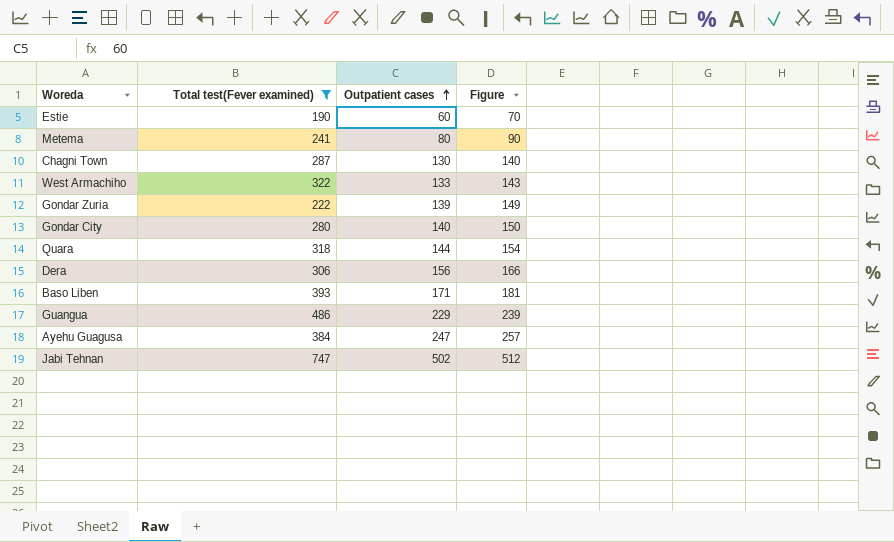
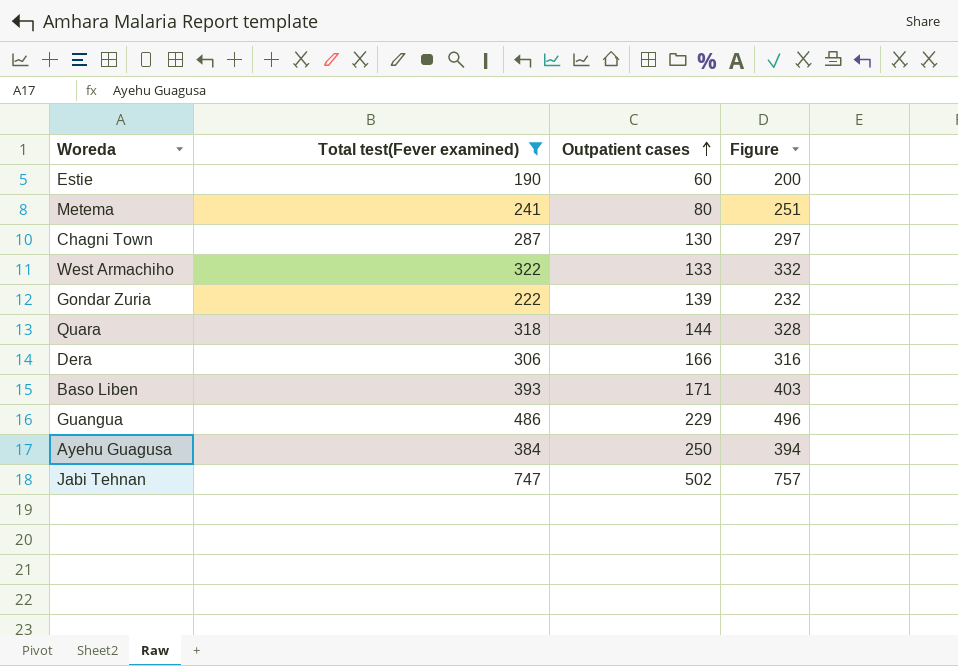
column Figure | formula: [Outpatient cases] + 10 -> [Total test(Fever examined)] + 10
row Gondar City: 280 | 140 | 150 -> none
Dera | Outpatient cases: 156 -> 166
Ayehu Guagusa | Outpatient cases: 247 -> 250

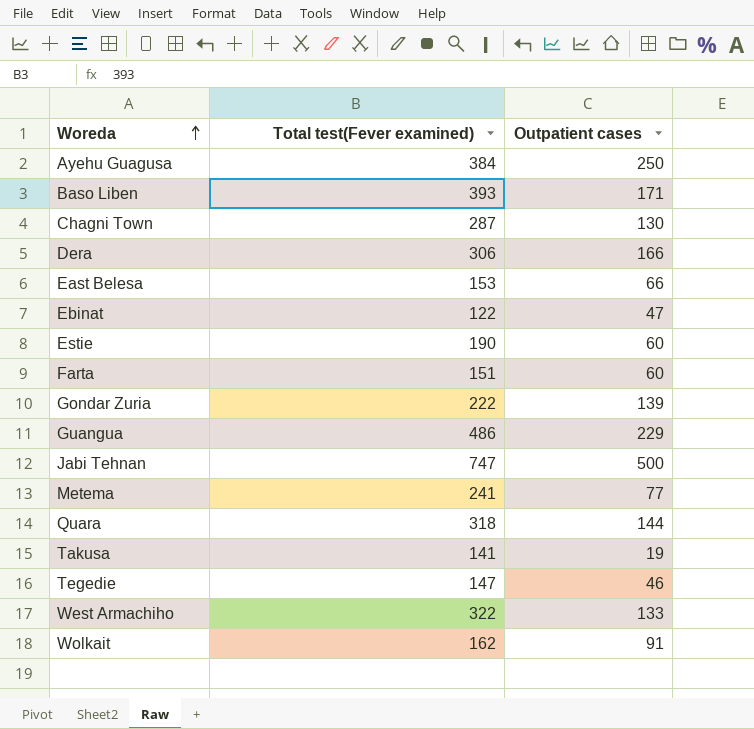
filter: Total test(Fever examined) >= 190 -> none
row order: Outpatient cases ascending -> Woreda ascending
column Figure | formula: [Total test(Fever examined)] + 10 -> none
Jabi Tehnan | Outpatient cases: 502 -> 500
Metema | Outpatient cases: 80 -> 77

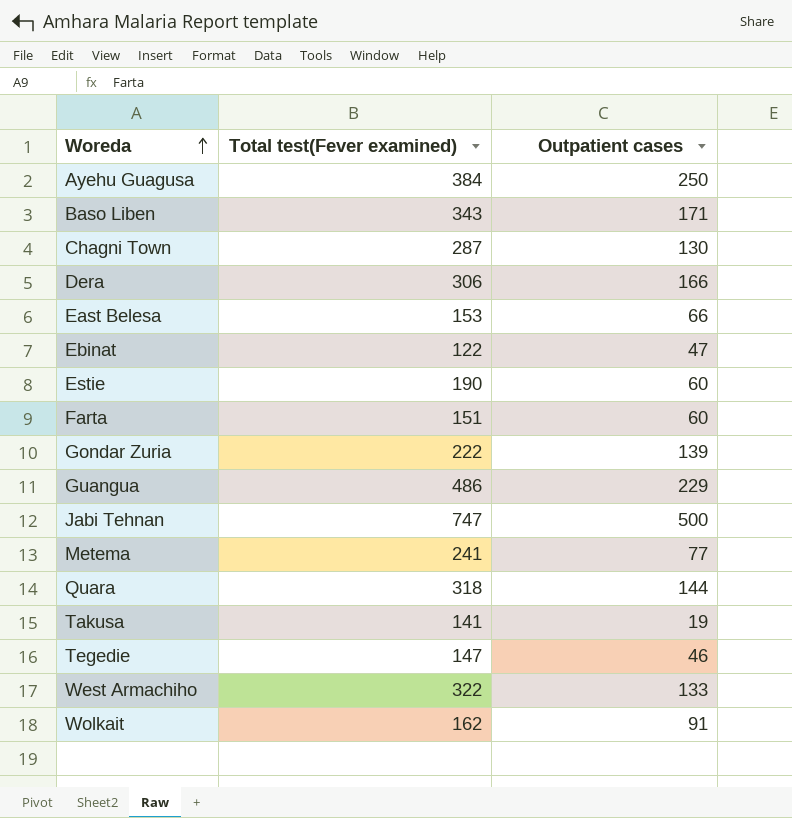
Baso Liben | Total test(Fever examined): 393 -> 343

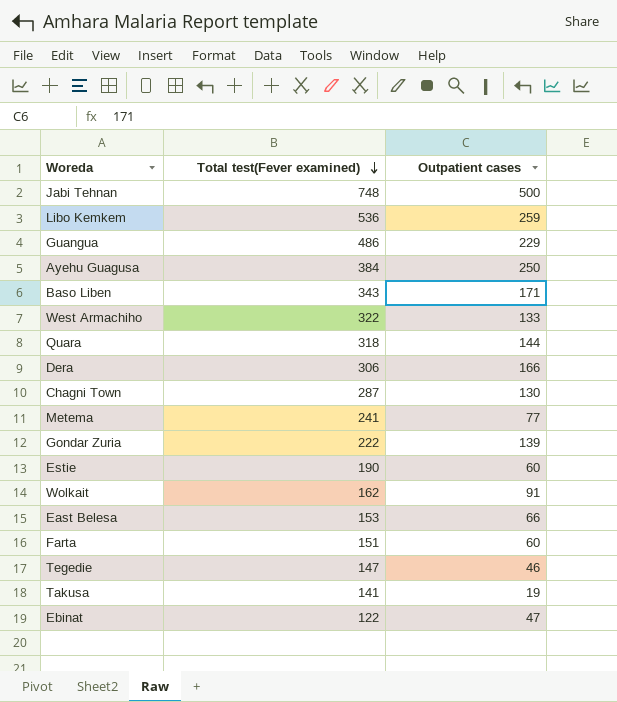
row order: Woreda ascending -> Total test(Fever examined) descending
Jabi Tehnan | Total test(Fever examined): 747 -> 748
row Libo Kemkem: none -> 536 | 259

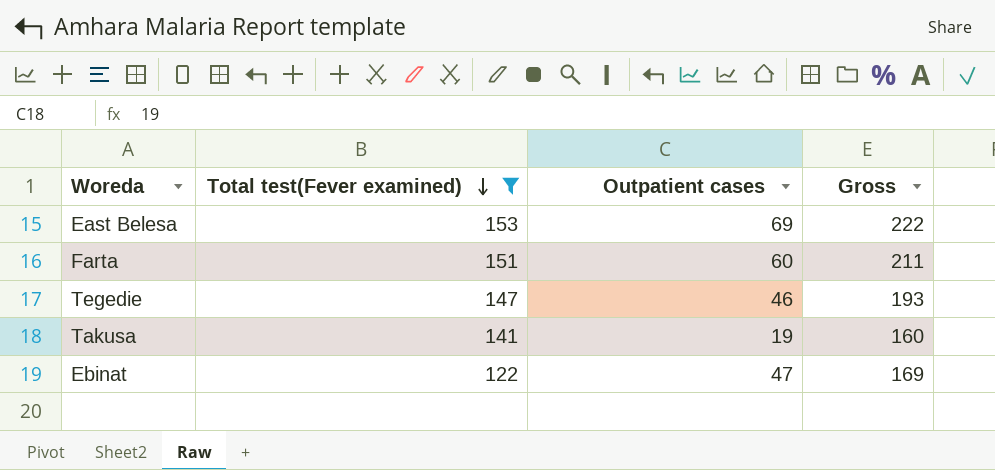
filter: none -> Total test(Fever examined) <= 153
column Gross | formula: none -> [Total test(Fever examined)] + [Outpatient cases]
East Belesa | Outpatient cases: 66 -> 69

